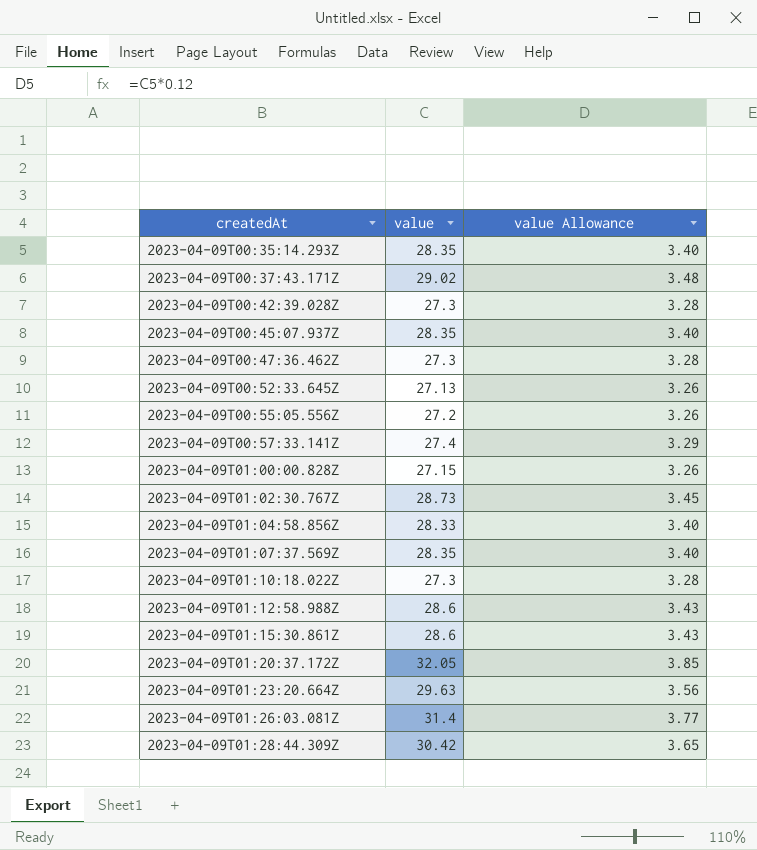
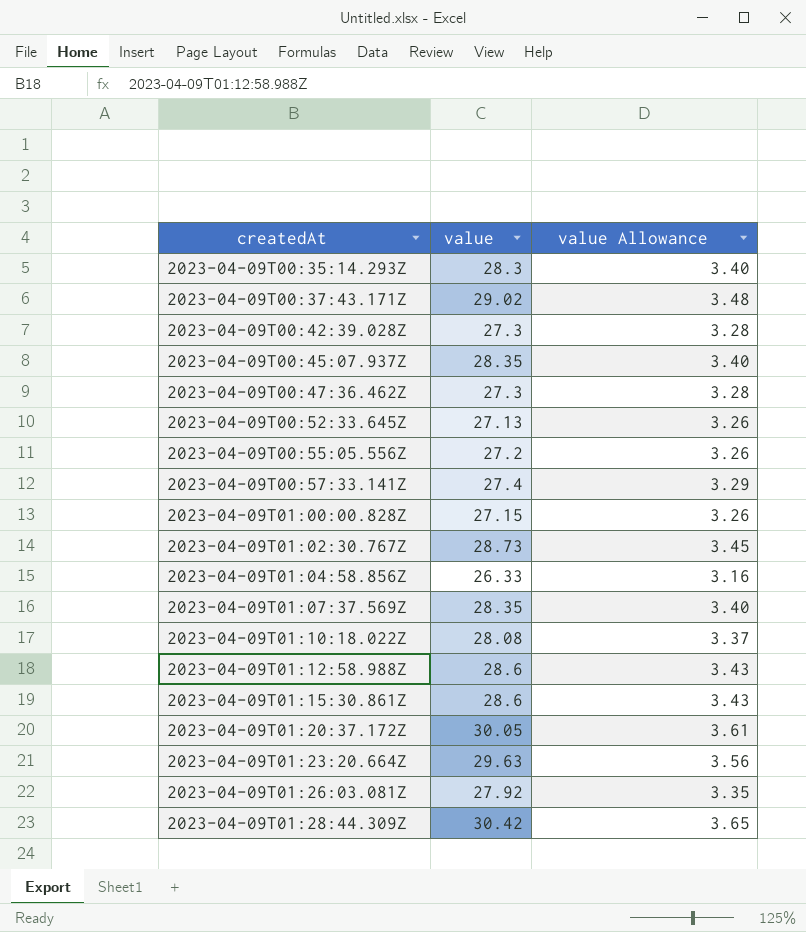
2023-04-09T00:35:14.293Z | value: 28.35 -> 28.3
2023-04-09T01:04:58.856Z | value: 28.33 -> 26.33
2023-04-09T01:04:58.856Z | value Allowance: 3.40 -> 3.16
2023-04-09T01:10:18.022Z | value: 27.3 -> 28.08
2023-04-09T01:10:18.022Z | value Allowance: 3.28 -> 3.37
2023-04-09T01:20:37.172Z | value: 32.05 -> 30.05
2023-04-09T01:20:37.172Z | value Allowance: 3.85 -> 3.61
2023-04-09T01:26:03.081Z | value: 31.4 -> 27.92
2023-04-09T01:26:03.081Z | value Allowance: 3.77 -> 3.35

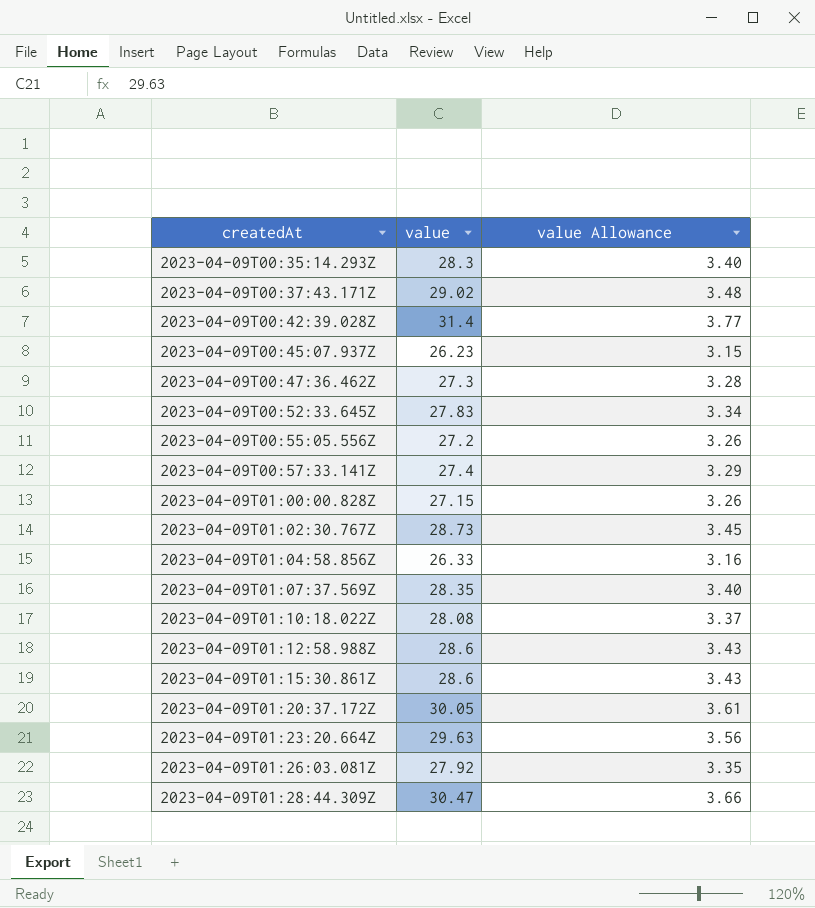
2023-04-09T00:42:39.028Z | value: 27.3 -> 31.4
2023-04-09T00:42:39.028Z | value Allowance: 3.28 -> 3.77
2023-04-09T00:45:07.937Z | value: 28.35 -> 26.23
2023-04-09T00:45:07.937Z | value Allowance: 3.40 -> 3.15
2023-04-09T00:52:33.645Z | value: 27.13 -> 27.83
2023-04-09T00:52:33.645Z | value Allowance: 3.26 -> 3.34
2023-04-09T01:28:44.309Z | value: 30.42 -> 30.47
2023-04-09T01:28:44.309Z | value Allowance: 3.65 -> 3.66

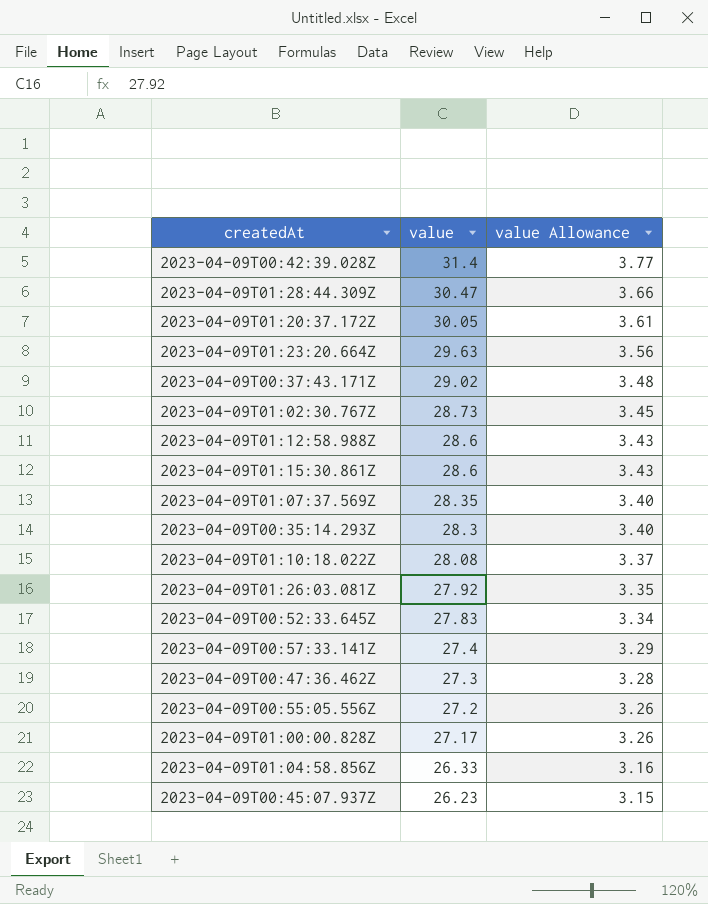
row order: createdAt ascending -> value descending
2023-04-09T01:00:00.828Z | value: 27.15 -> 27.17

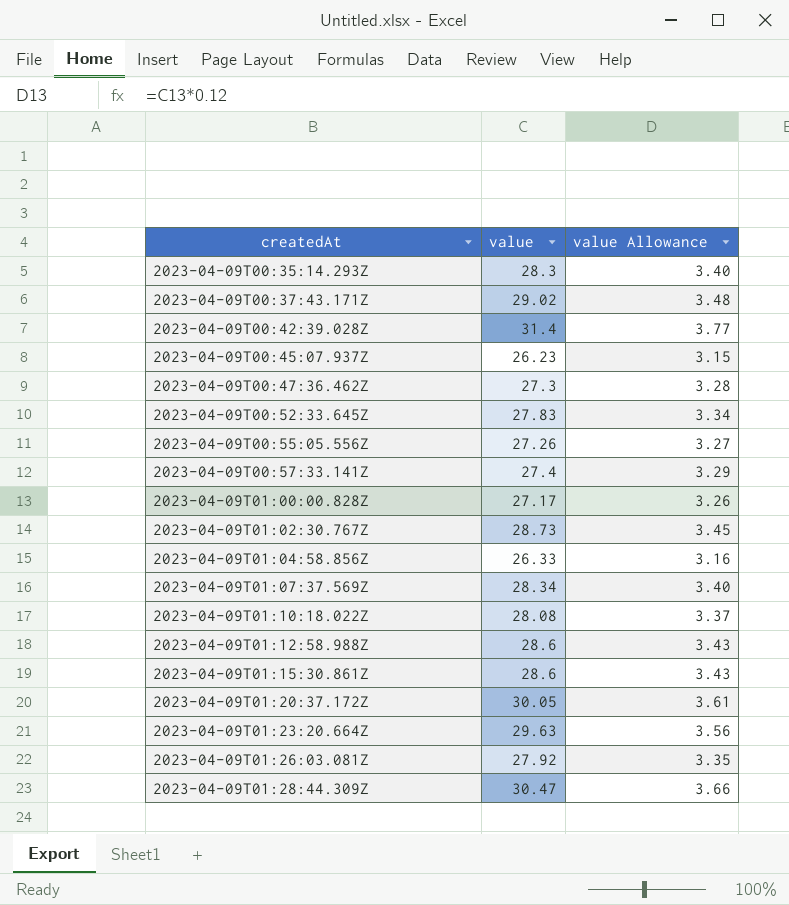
row order: value descending -> createdAt ascending
2023-04-09T00:55:05.556Z | value: 27.2 -> 27.26
2023-04-09T00:55:05.556Z | value Allowance: 3.26 -> 3.27
2023-04-09T01:07:37.569Z | value: 28.35 -> 28.34

